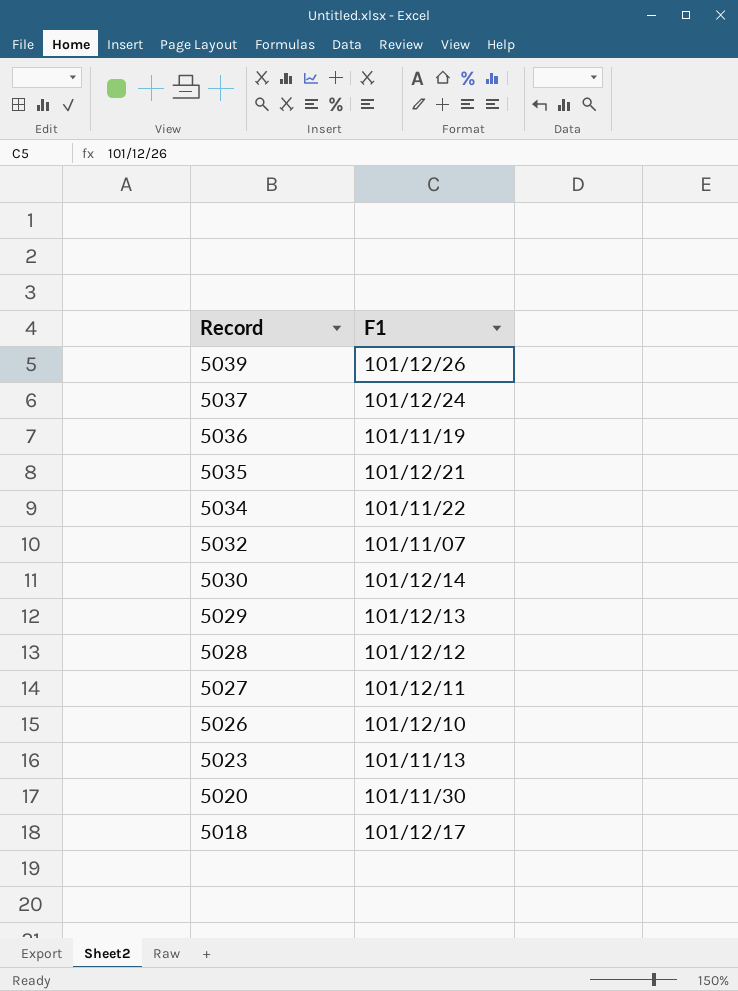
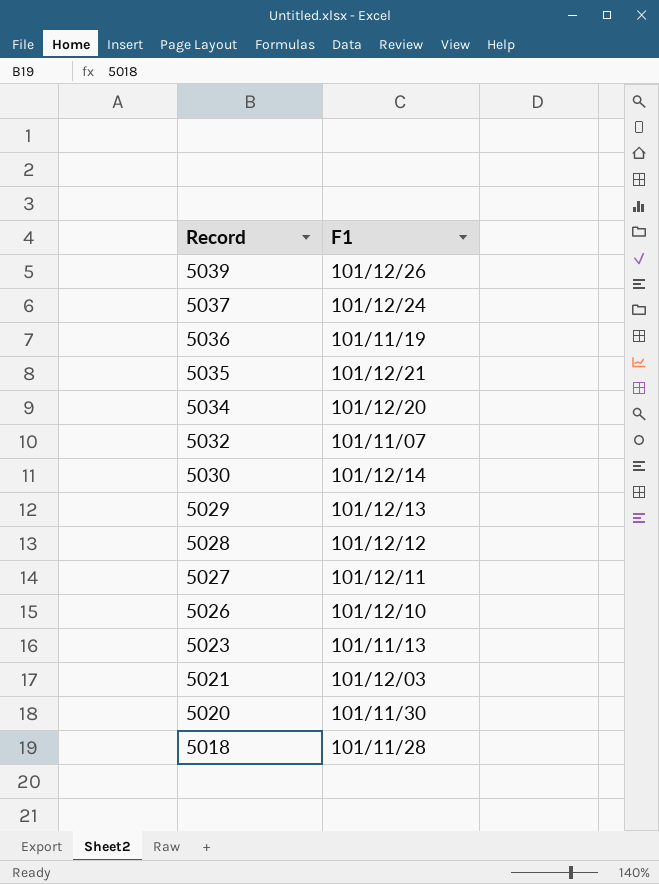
5034 | F1: 101/11/22 -> 101/12/20
row 5021: none -> 101/12/03
5018 | F1: 101/12/17 -> 101/11/28

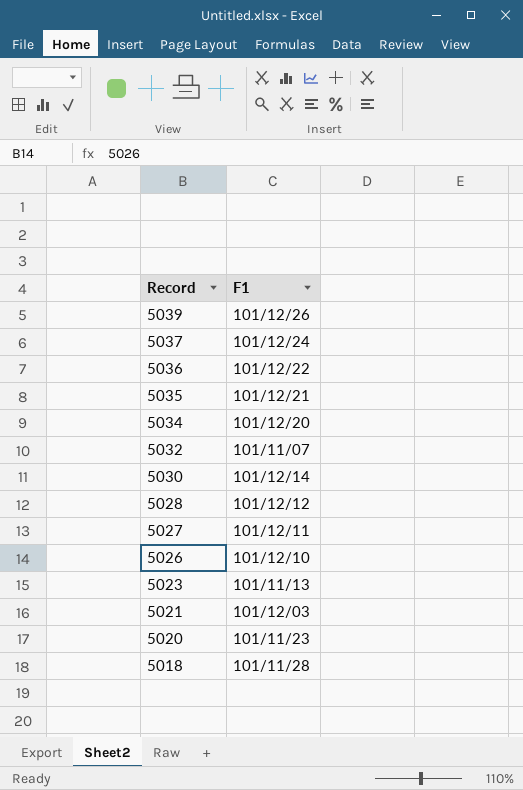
row 5029: 101/12/13 -> none
5036 | F1: 101/11/19 -> 101/12/22
5020 | F1: 101/11/30 -> 101/11/23

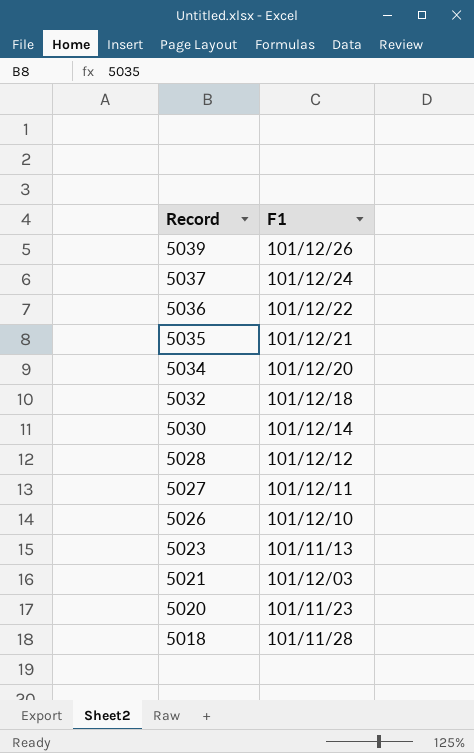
5032 | F1: 101/11/07 -> 101/12/18

